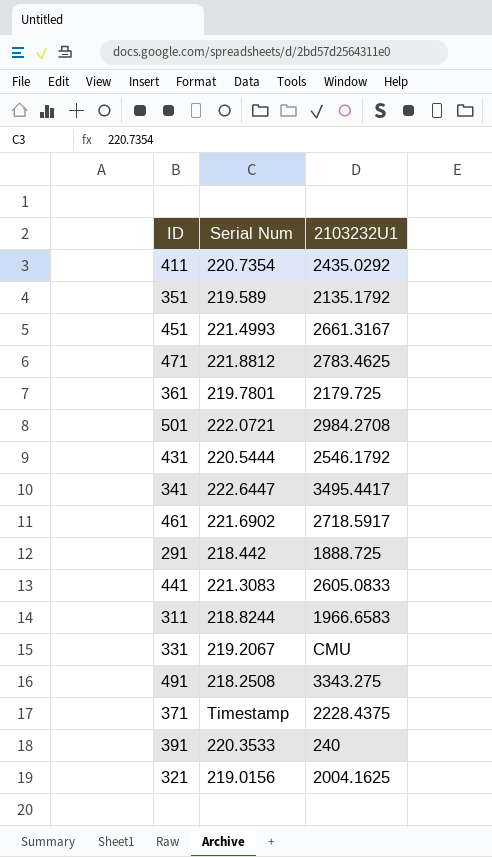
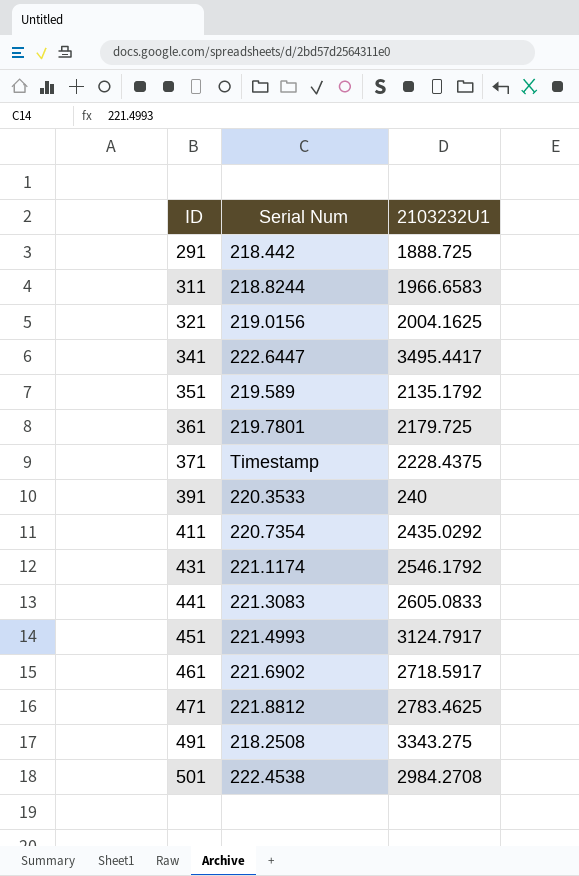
row order: none -> ID ascending
row 331: 219.2067 | CMU -> none
431 | Serial Num: 220.5444 -> 221.1174
451 | 2103232U1: 2661.3167 -> 3124.7917
501 | Serial Num: 222.0721 -> 222.4538

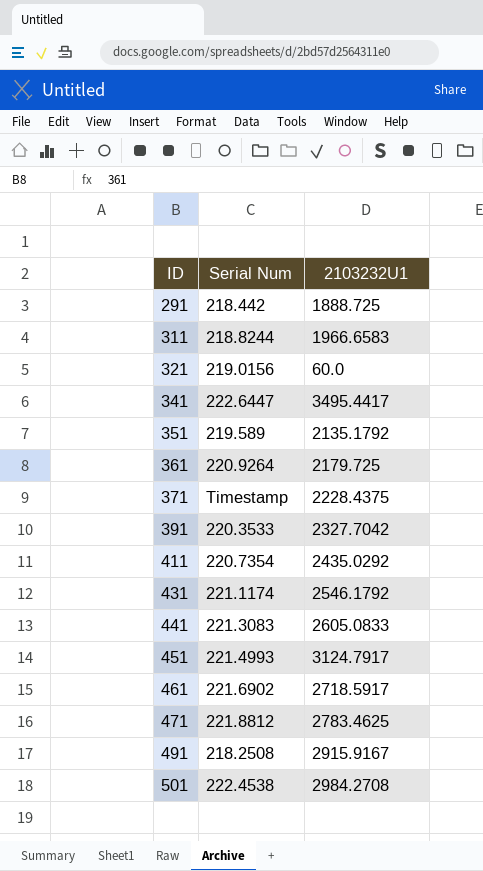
321 | 2103232U1: 2004.1625 -> 60.0
361 | Serial Num: 219.7801 -> 220.9264
391 | 2103232U1: 240 -> 2327.7042
491 | 2103232U1: 3343.275 -> 2915.9167

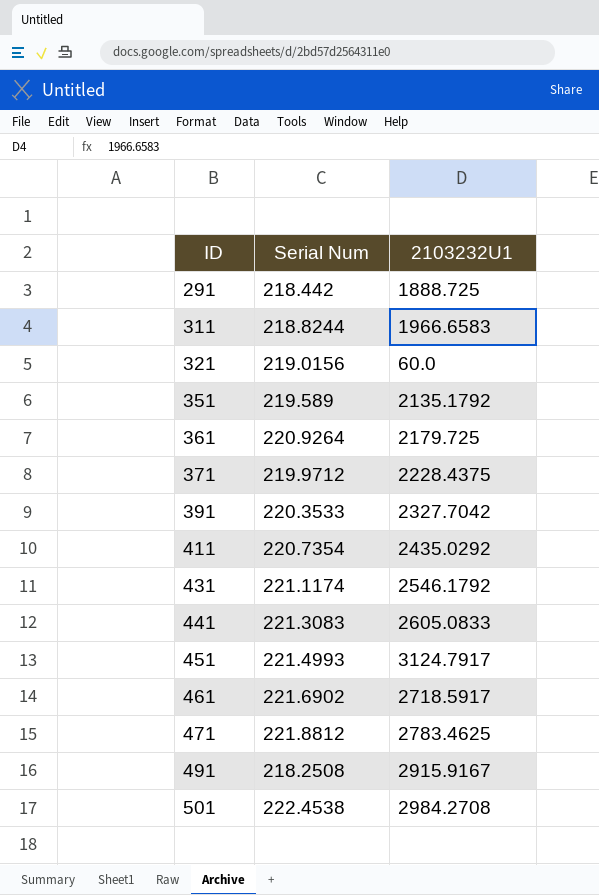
row 341: 222.6447 | 3495.4417 -> none
371 | Serial Num: Timestamp -> 219.9712

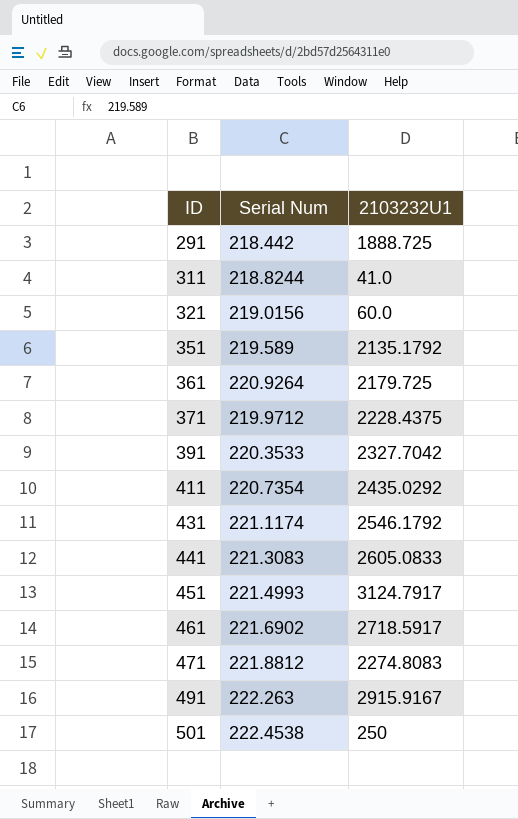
311 | 2103232U1: 1966.6583 -> 41.0
471 | 2103232U1: 2783.4625 -> 2274.8083
491 | Serial Num: 218.2508 -> 222.263
501 | 2103232U1: 2984.2708 -> 250

